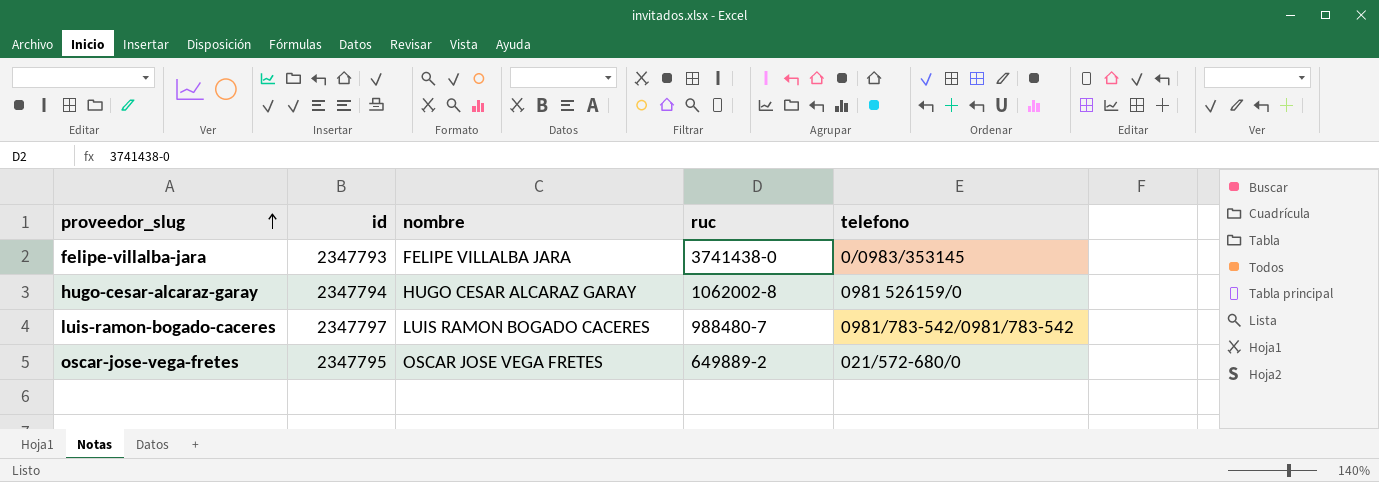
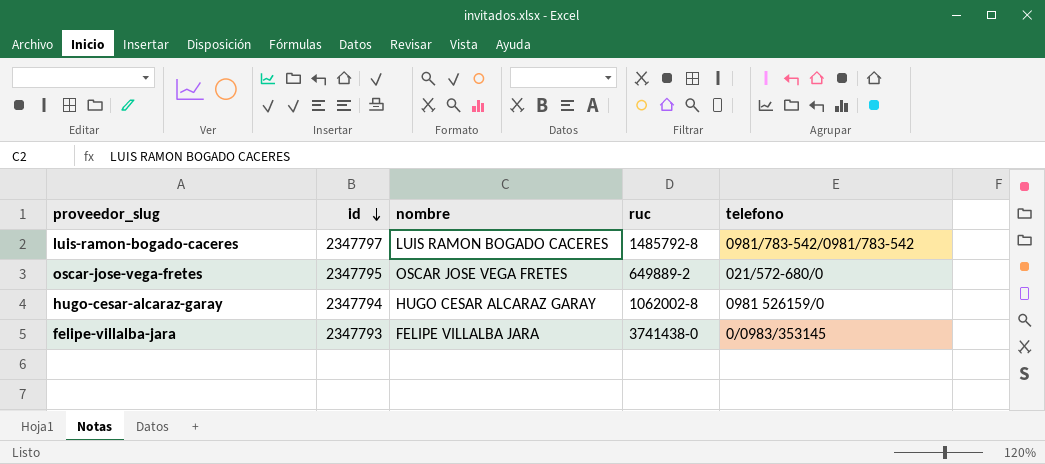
row order: proveedor_slug ascending -> id descending
luis-ramon-bogado-caceres | ruc: 988480-7 -> 1485792-8

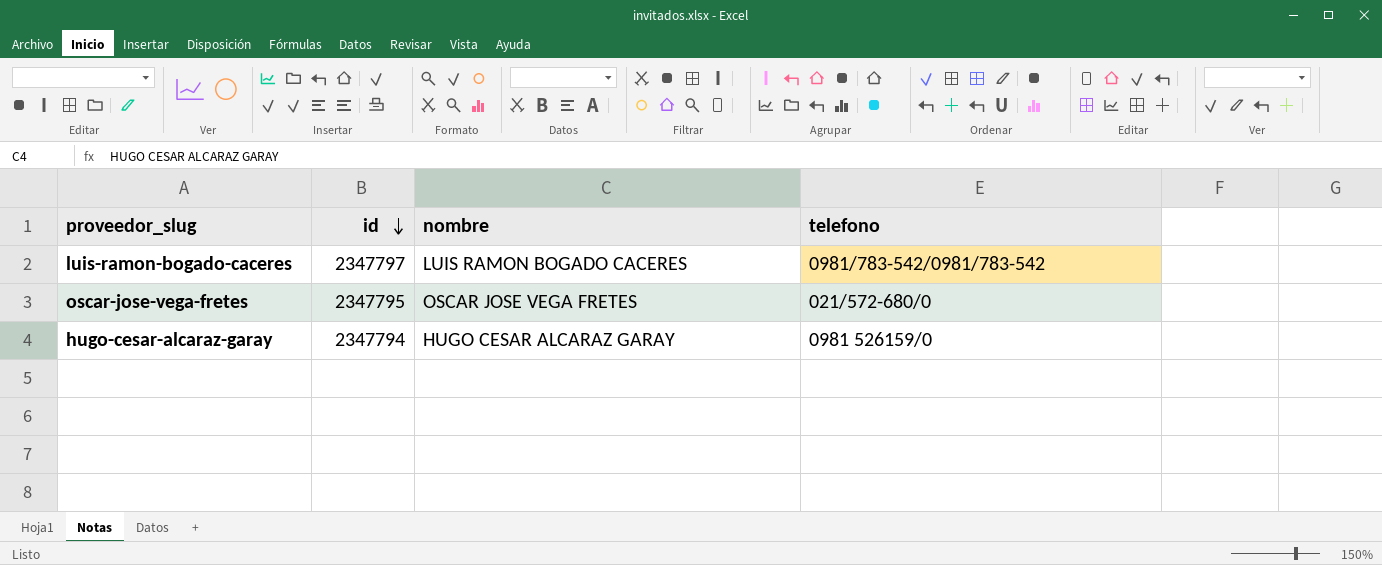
column ruc | position: 4 -> none
row felipe-villalba-jara: 2347793 | FELIPE VILLALBA JARA | 3741438-0 | 0/0983/353145 -> none

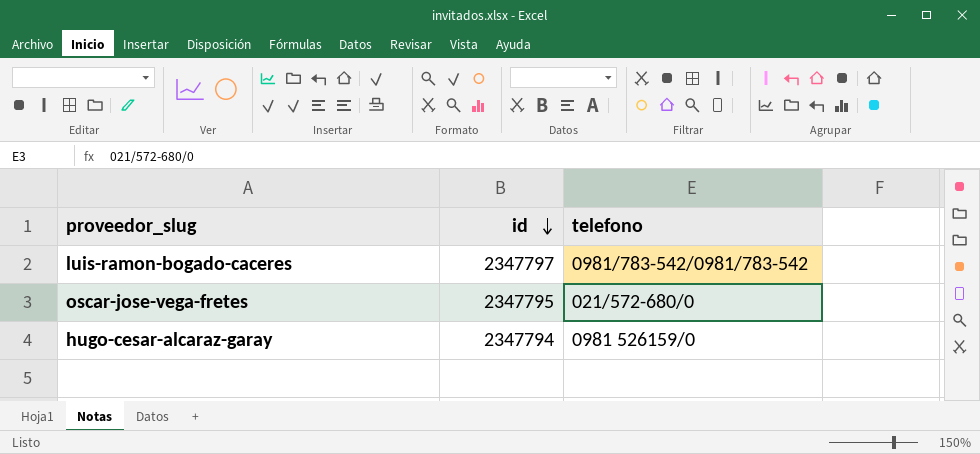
column nombre | position: 3 -> none

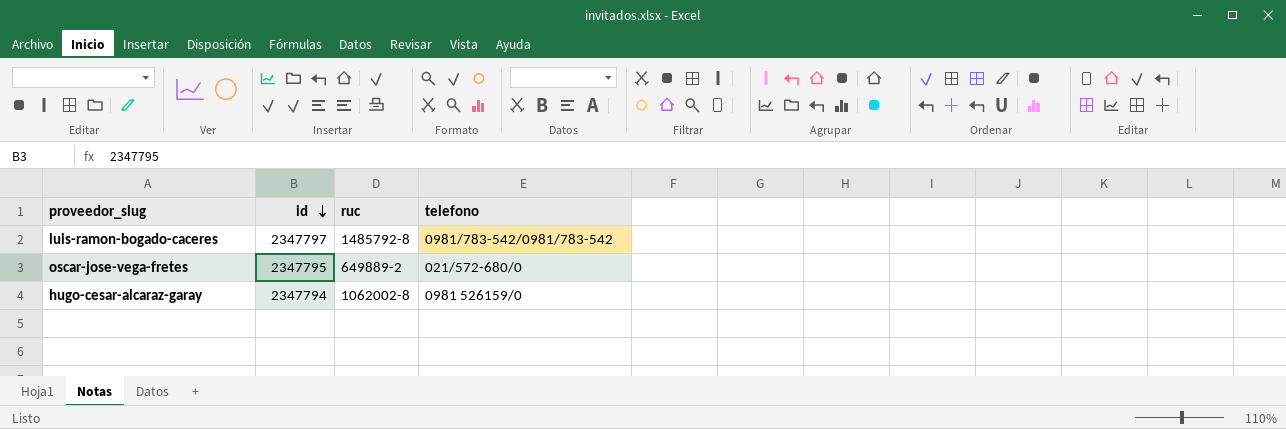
column ruc | position: none -> 3

